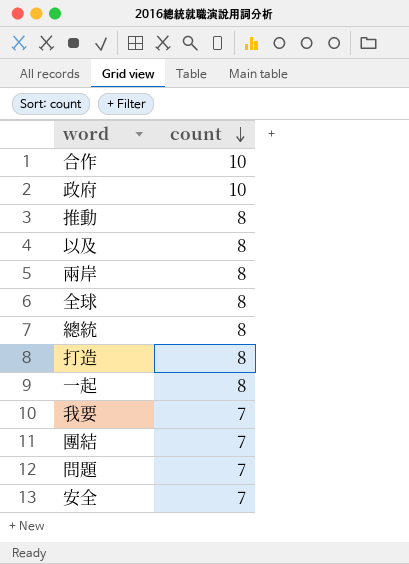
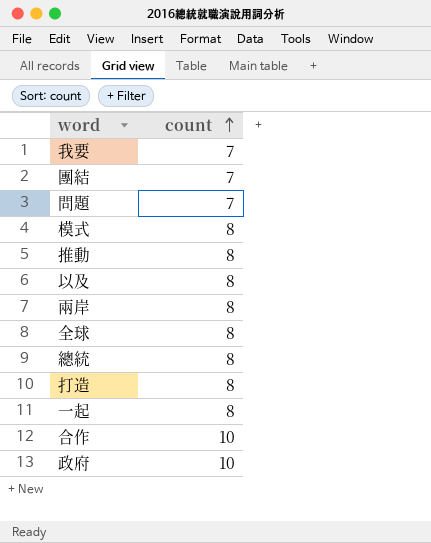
row order: count descending -> count ascending
row 安全: 7 -> none
row 模式: none -> 8

